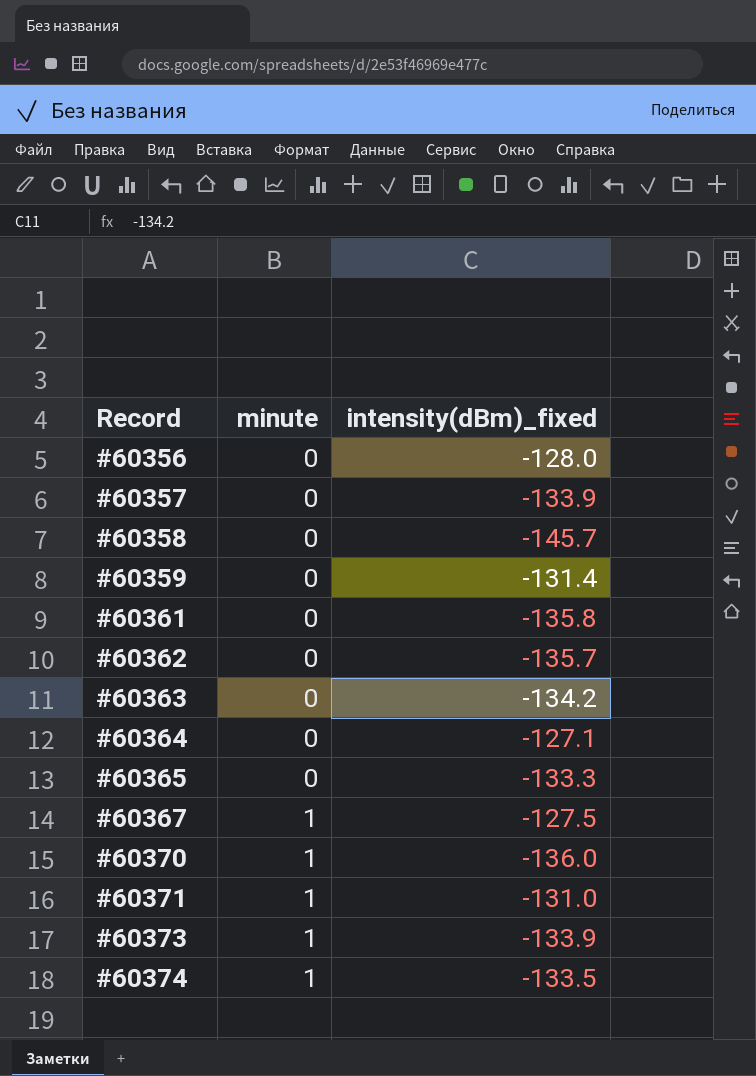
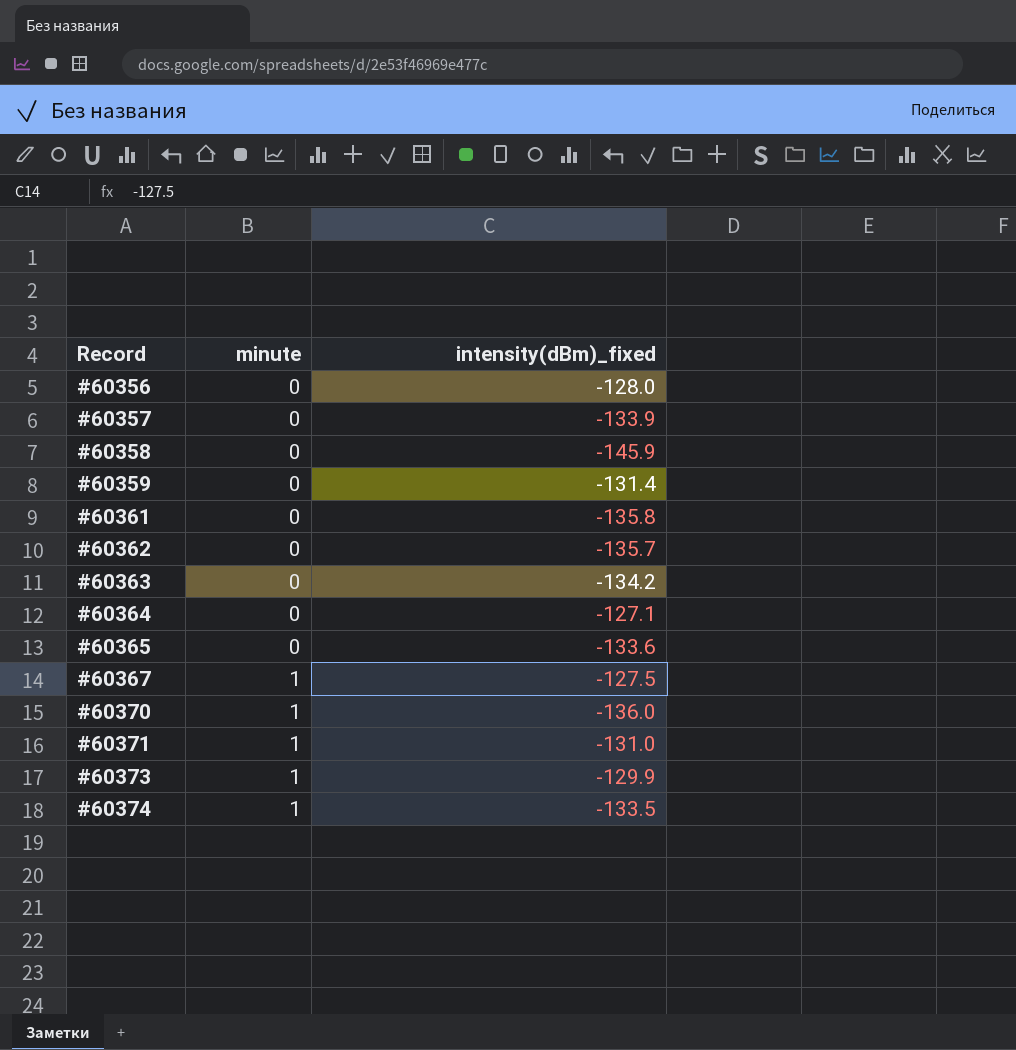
#60358 | intensity(dBm)_fixed: -145.7 -> -145.9
#60365 | intensity(dBm)_fixed: -133.3 -> -133.6
#60373 | intensity(dBm)_fixed: -133.9 -> -129.9

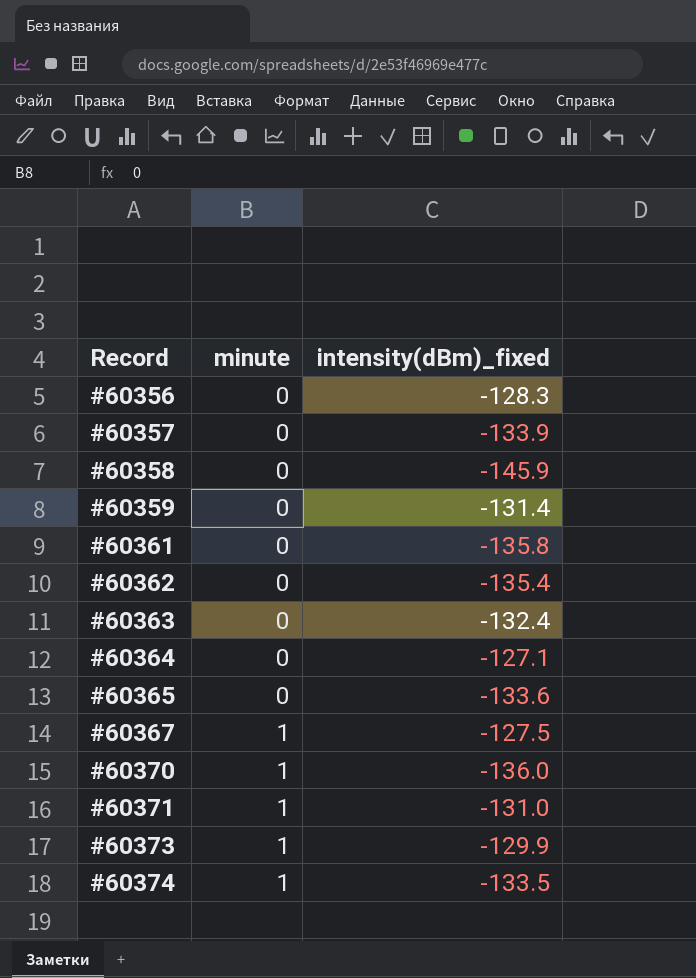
#60356 | intensity(dBm)_fixed: -128.0 -> -128.3
#60362 | intensity(dBm)_fixed: -135.7 -> -135.4
#60363 | intensity(dBm)_fixed: -134.2 -> -132.4

